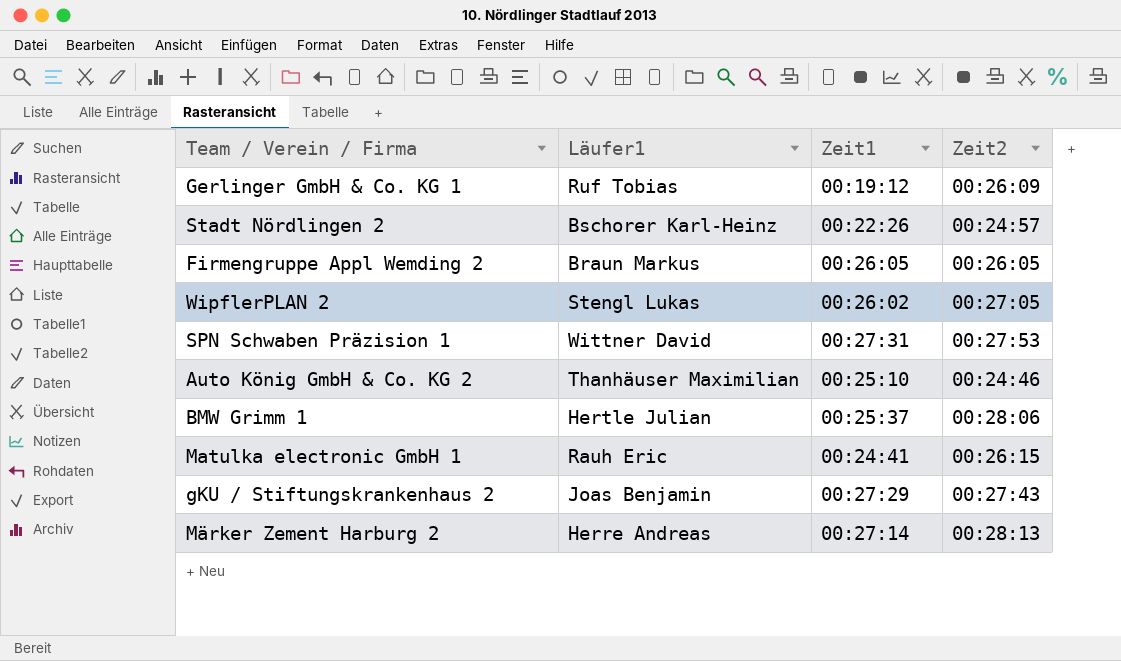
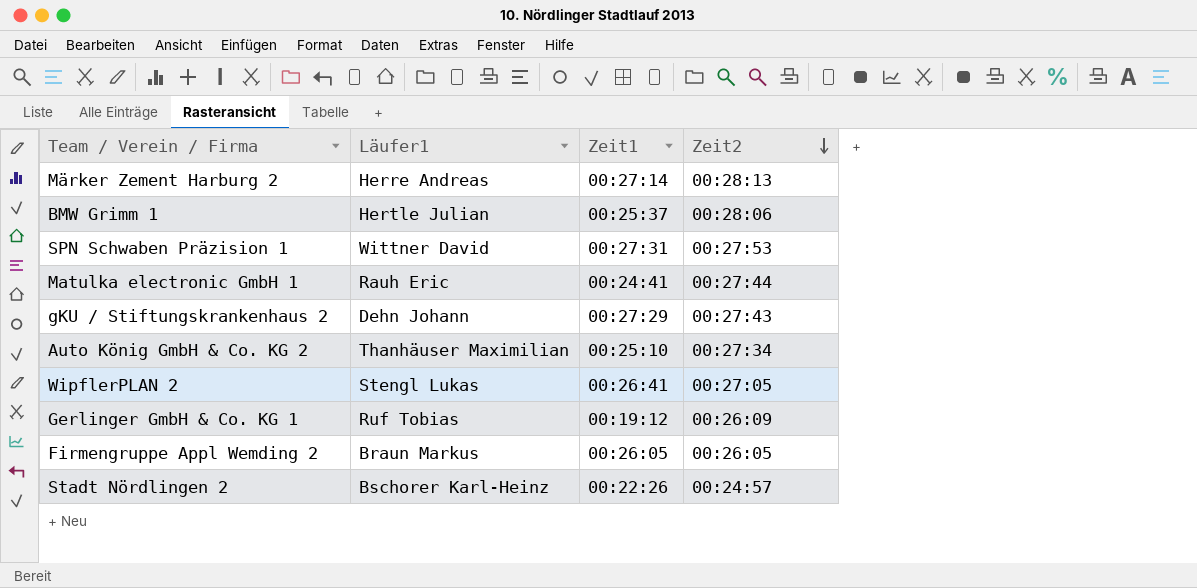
row order: none -> Zeit2 descending
Matulka electronic GmbH 1 | Zeit2: 00:26:15 -> 00:27:44
gKU / Stiftungskrankenhaus 2 | Läufer1: Joas Benjamin -> Dehn Johann
Auto König GmbH & Co. KG 2 | Zeit2: 00:24:46 -> 00:27:34
WipflerPLAN 2 | Zeit1: 00:26:02 -> 00:26:41

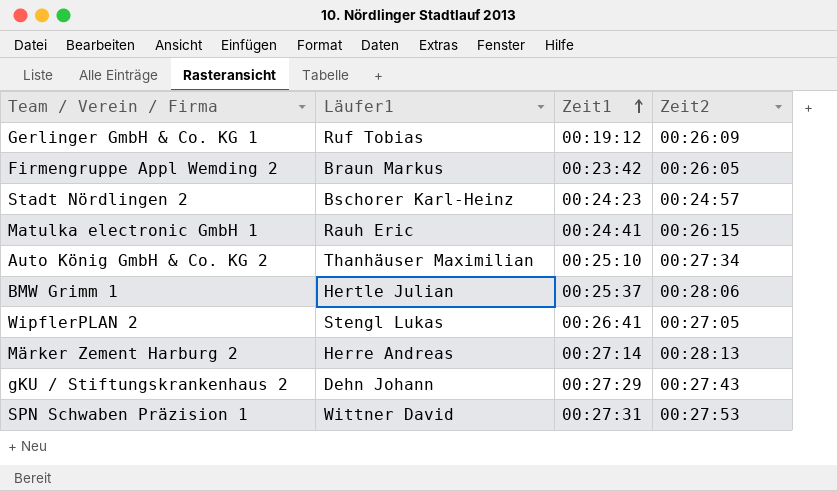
row order: Zeit2 descending -> Zeit1 ascending
Firmengruppe Appl Wemding 2 | Zeit1: 00:26:05 -> 00:23:42
Stadt Nördlingen 2 | Zeit1: 00:22:26 -> 00:24:23
Matulka electronic GmbH 1 | Zeit2: 00:27:44 -> 00:26:15

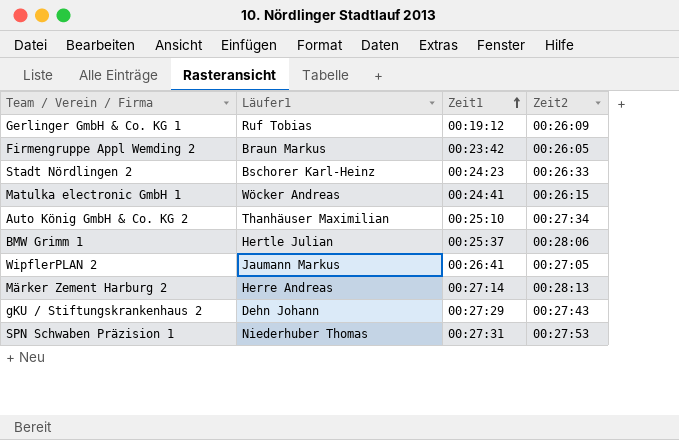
Stadt Nördlingen 2 | Zeit2: 00:24:57 -> 00:26:33
Matulka electronic GmbH 1 | Läufer1: Rauh Eric -> Wöcker Andreas
WipflerPLAN 2 | Läufer1: Stengl Lukas -> Jaumann Markus
SPN Schwaben Präzision 1 | Läufer1: Wittner David -> Niederhuber Thomas

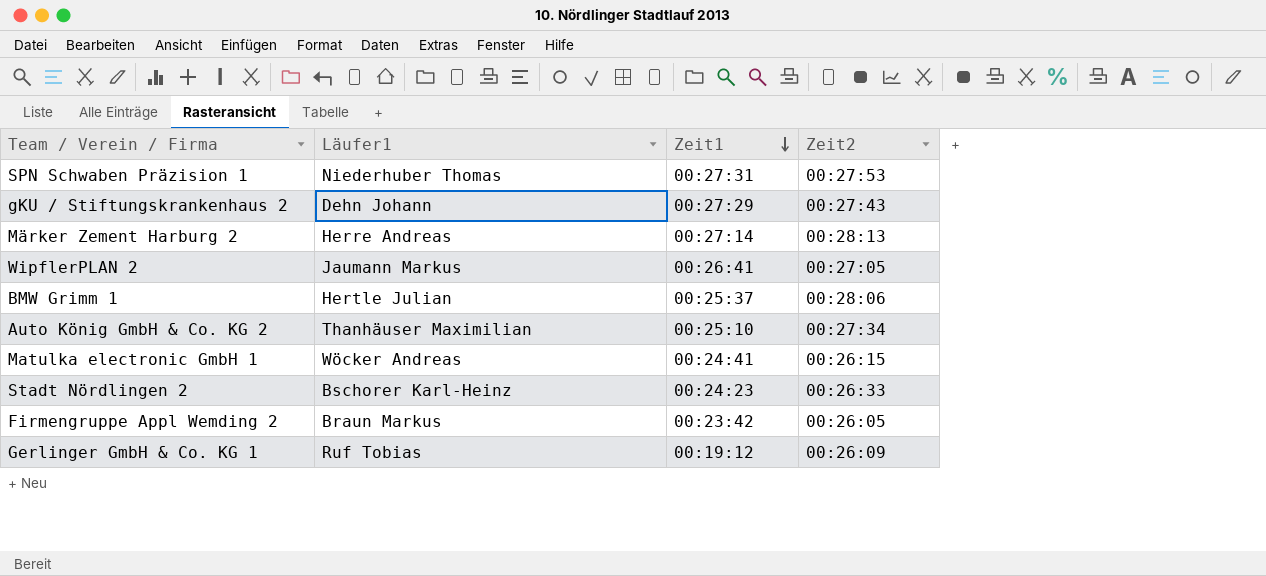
row order: Zeit1 ascending -> Zeit1 descending

